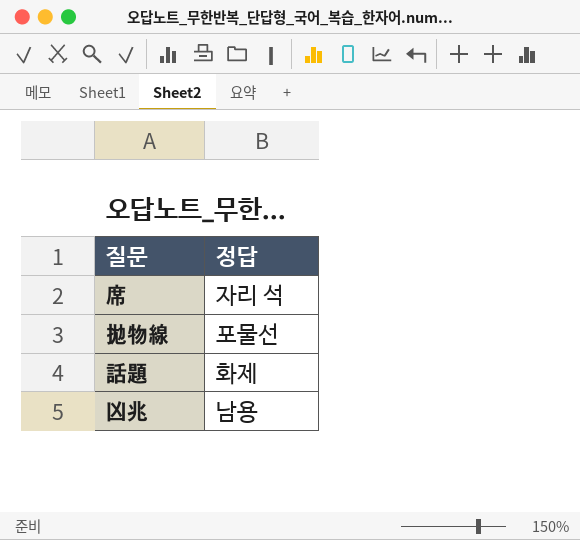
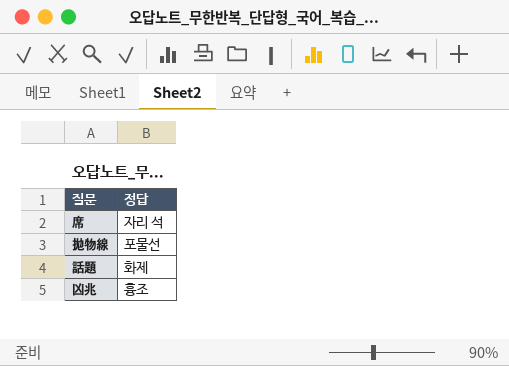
凶兆 | 정답: 남용 -> 흉조

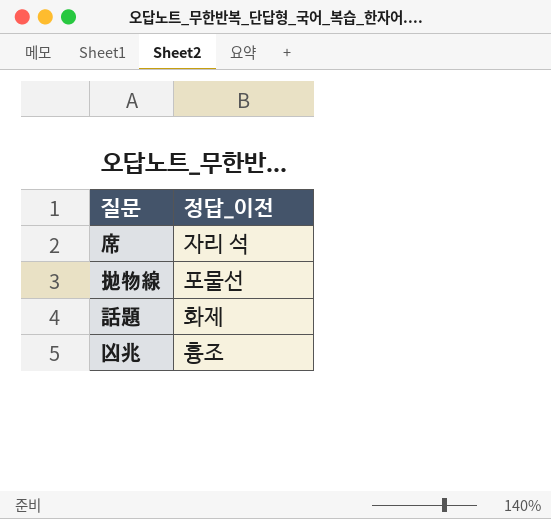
column name: 정답 -> 정답_이전

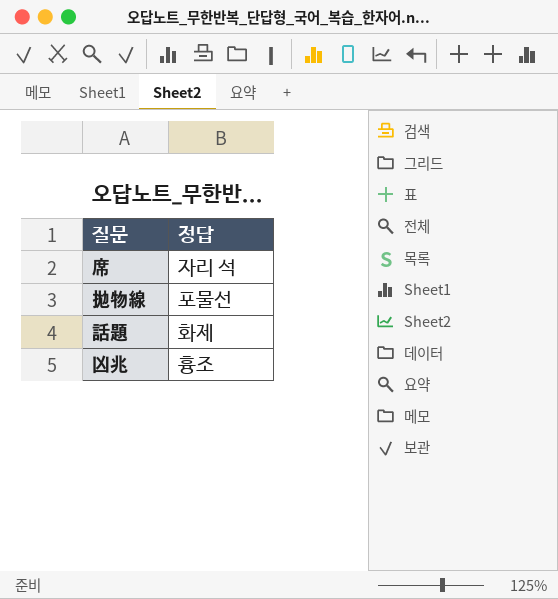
column name: 정답_이전 -> 정답

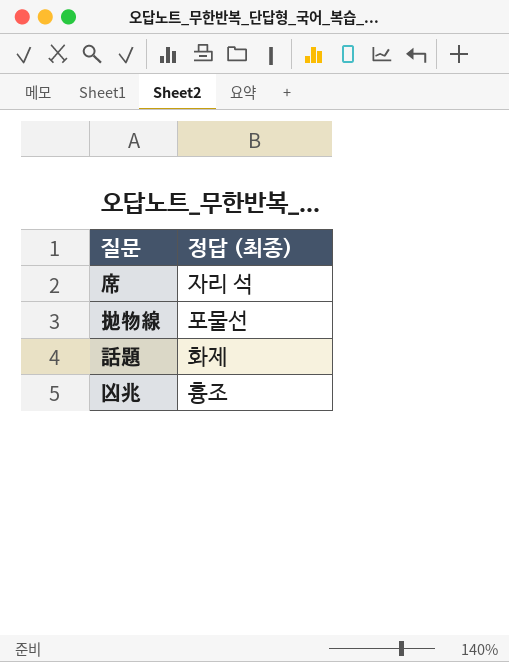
column name: 정답 -> 정답 (최종)

